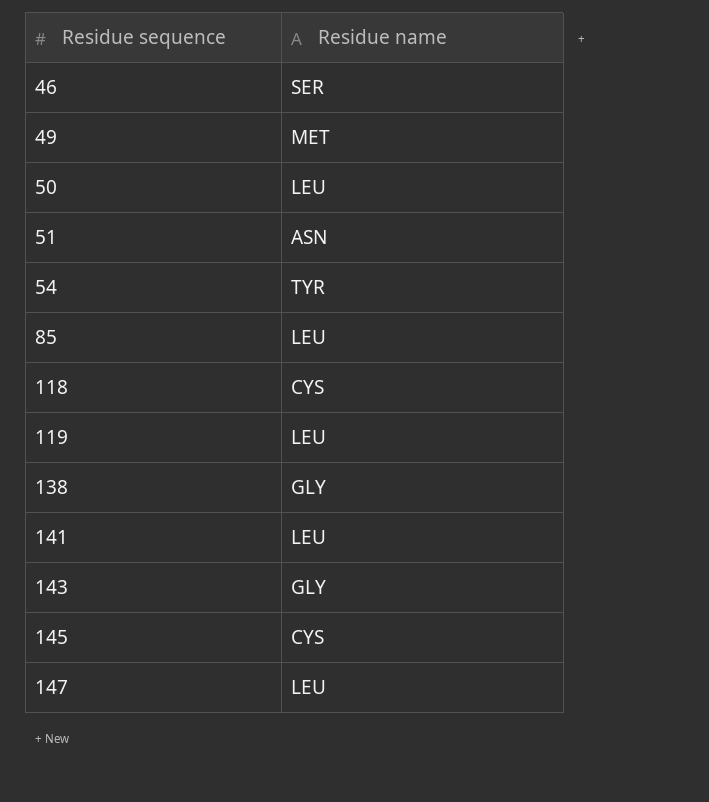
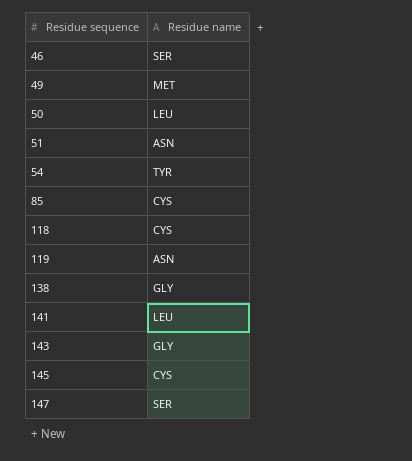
85 | Residue name: LEU -> CYS
119 | Residue name: LEU -> ASN
147 | Residue name: LEU -> SER

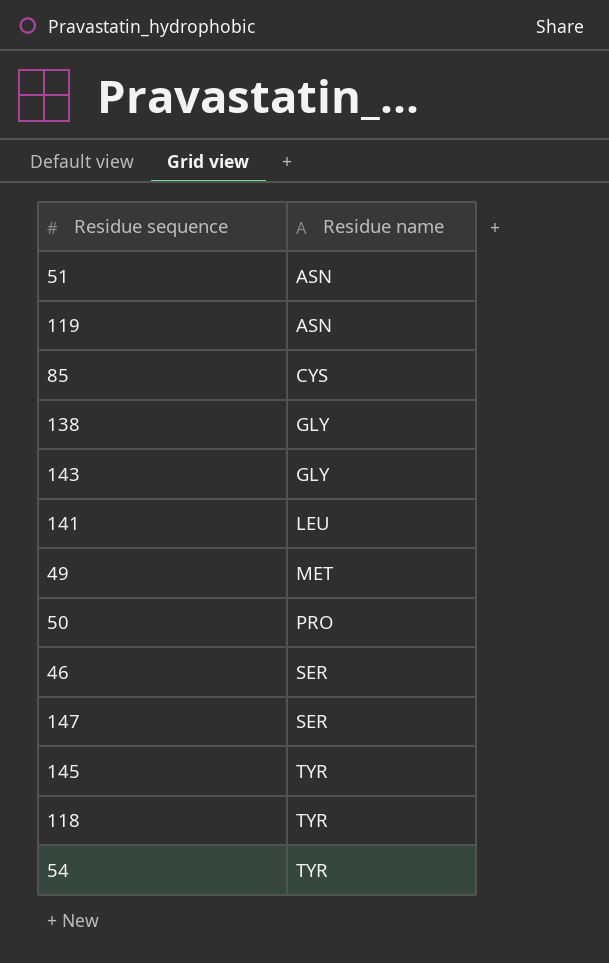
row order: Residue sequence ascending -> Residue name ascending
50 | Residue name: LEU -> PRO
145 | Residue name: CYS -> TYR
118 | Residue name: CYS -> TYR

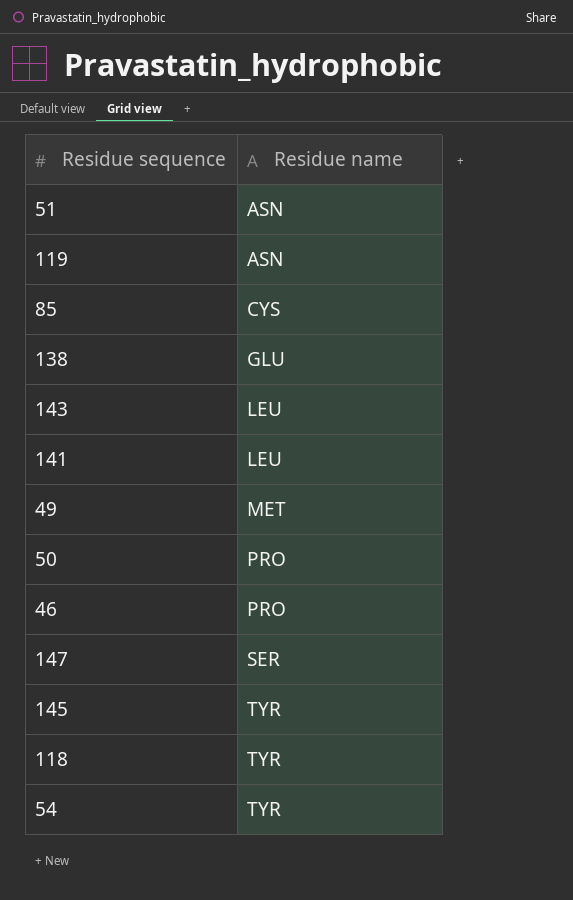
138 | Residue name: GLY -> GLU
143 | Residue name: GLY -> LEU
46 | Residue name: SER -> PRO

